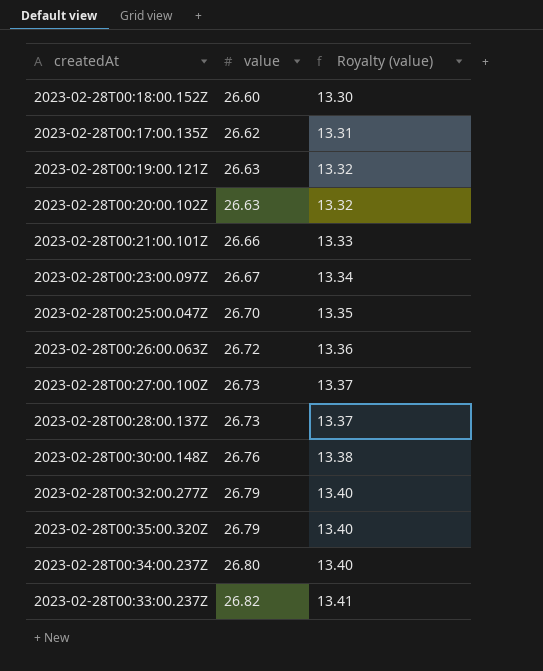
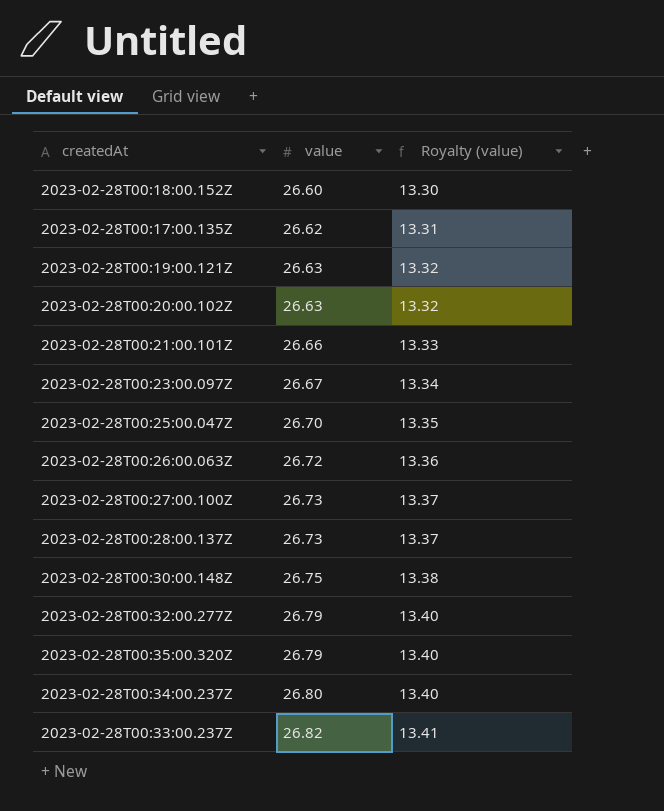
2023-02-28T00:30:00.148Z | value: 26.76 -> 26.75

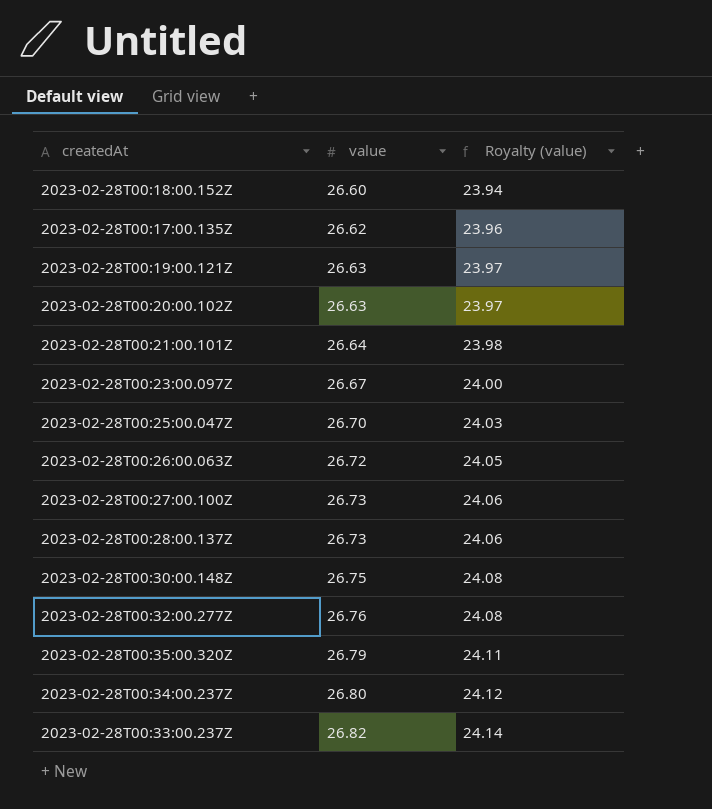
column Royalty (value) | formula: [value] * 0.5 -> [value] * 0.9
2023-02-28T00:21:00.101Z | value: 26.66 -> 26.64
2023-02-28T00:32:00.277Z | value: 26.79 -> 26.76

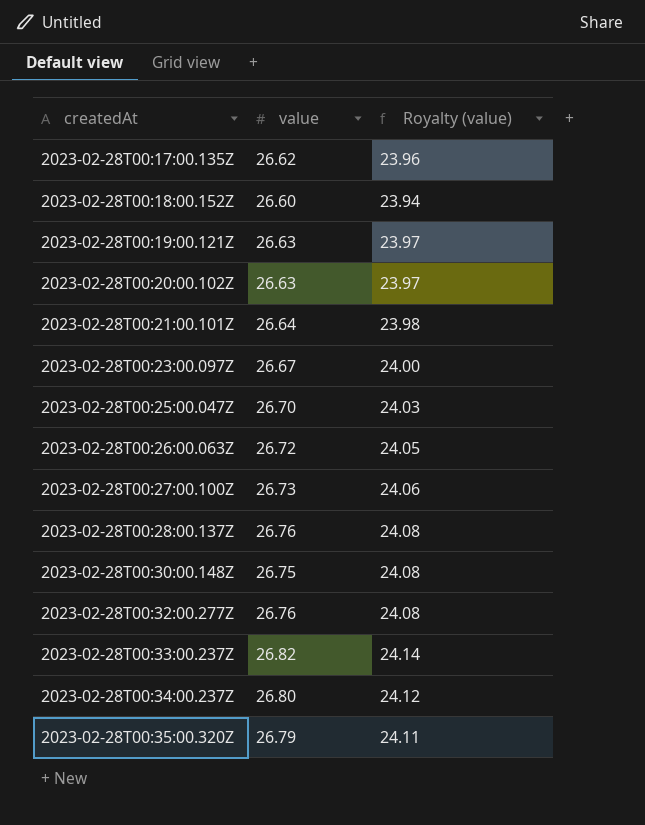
row order: value ascending -> createdAt ascending
2023-02-28T00:28:00.137Z | value: 26.73 -> 26.76
2023-02-28T00:28:00.137Z | Royalty (value): 24.06 -> 24.08

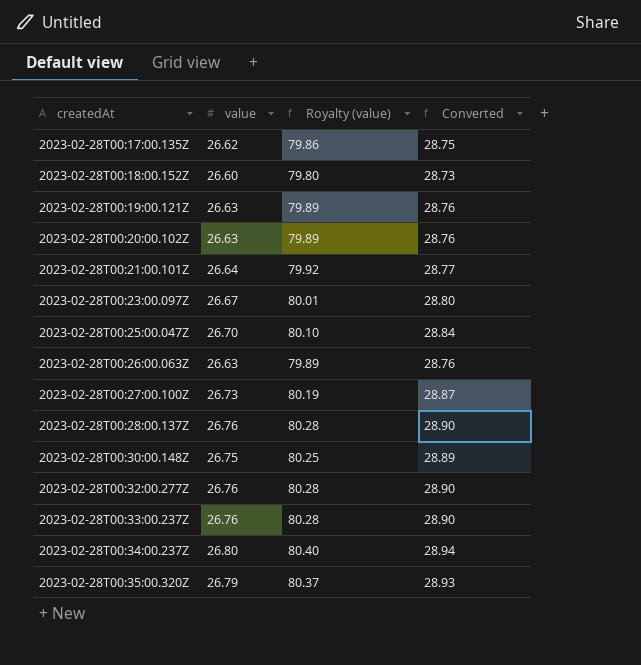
column Royalty (value) | formula: [value] * 0.9 -> [value] * 3
column Converted | formula: none -> [value] * 1.08
2023-02-28T00:26:00.063Z | value: 26.72 -> 26.63
2023-02-28T00:33:00.237Z | value: 26.82 -> 26.76

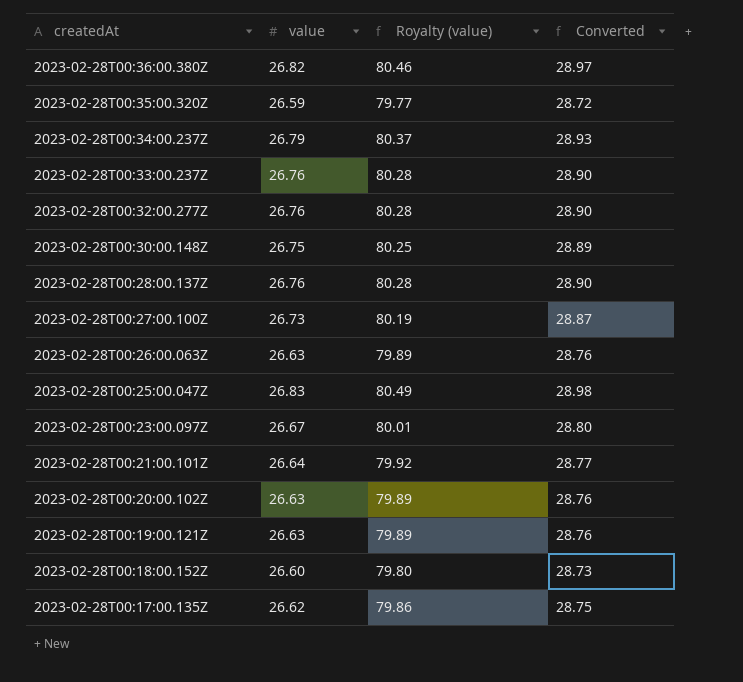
row order: createdAt ascending -> createdAt descending
row 2023-02-28T00:36:00.380Z: none -> 26.82 | 80.46 | 28.97
2023-02-28T00:35:00.320Z | value: 26.79 -> 26.59
2023-02-28T00:35:00.320Z | Royalty (value): 80.37 -> 79.77
2023-02-28T00:35:00.320Z | Converted: 28.93 -> 28.72
2023-02-28T00:34:00.237Z | value: 26.80 -> 26.79
2023-02-28T00:34:00.237Z | Royalty (value): 80.40 -> 80.37
2023-02-28T00:34:00.237Z | Converted: 28.94 -> 28.93
2023-02-28T00:25:00.047Z | value: 26.70 -> 26.83
2023-02-28T00:25:00.047Z | Royalty (value): 80.10 -> 80.49
2023-02-28T00:25:00.047Z | Converted: 28.84 -> 28.98

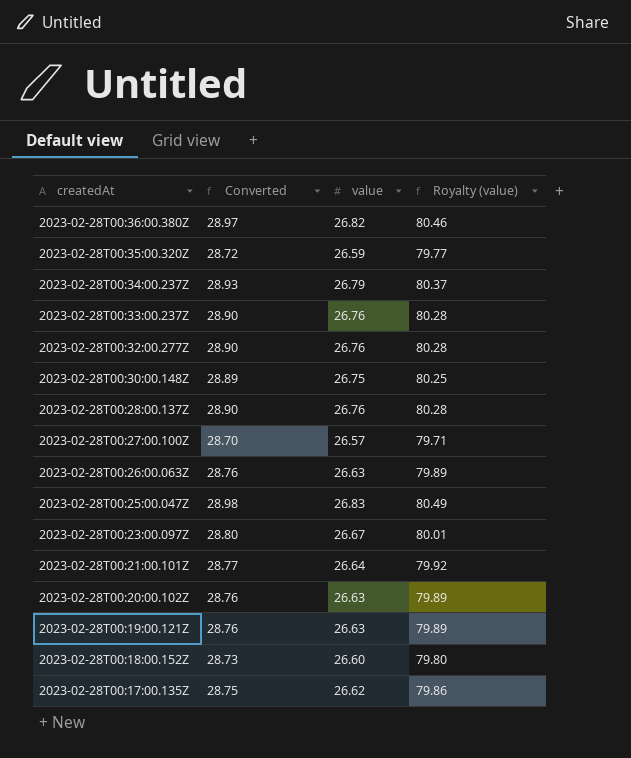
column Converted | position: 4 -> 2
2023-02-28T00:27:00.100Z | Converted: 28.87 -> 28.70
2023-02-28T00:27:00.100Z | value: 26.73 -> 26.57
2023-02-28T00:27:00.100Z | Royalty (value): 80.19 -> 79.71

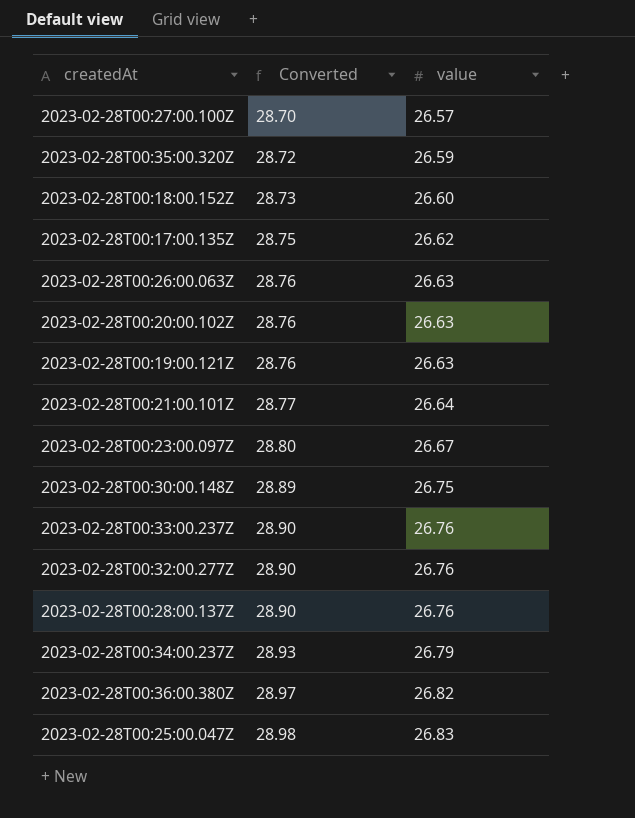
row order: createdAt descending -> Converted ascending
column Royalty (value) | formula: [value] * 3 -> none

